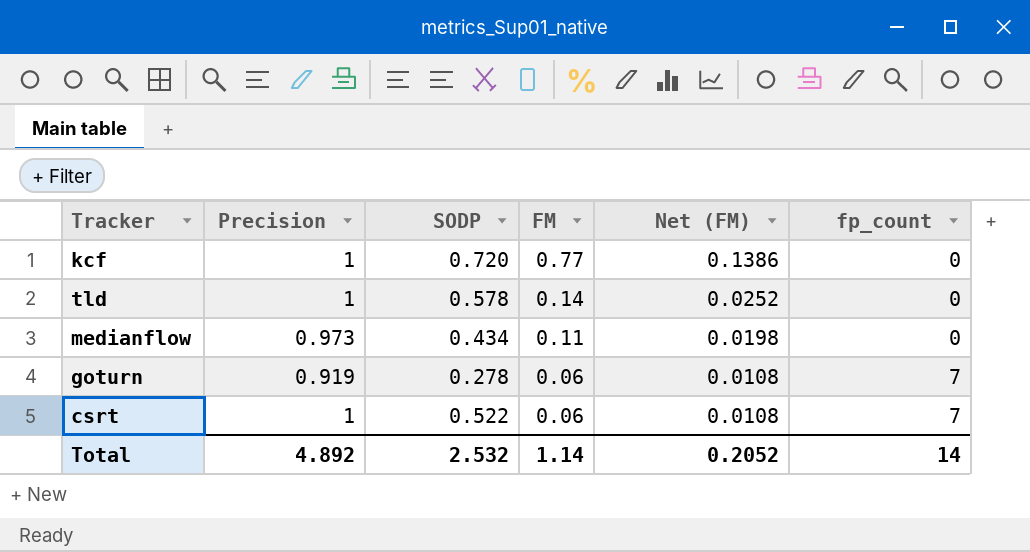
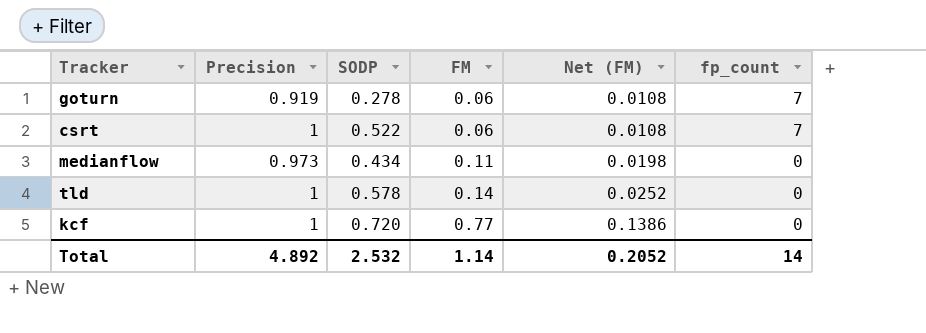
row order: FM descending -> FM ascending

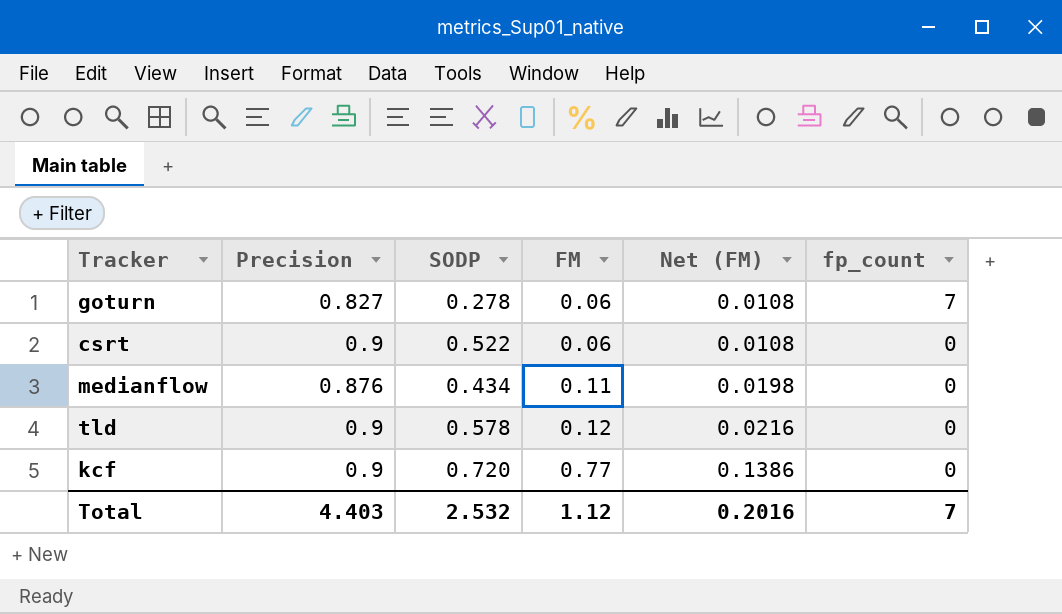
goturn | Precision: 0.919 -> 0.827
csrt | Precision: 1 -> 0.9
csrt | fp_count: 7 -> 0
medianflow | Precision: 0.973 -> 0.876
tld | Precision: 1 -> 0.9
tld | FM: 0.14 -> 0.12
tld | Net (FM): 0.0252 -> 0.0216
kcf | Precision: 1 -> 0.9
Total | Precision: 4.892 -> 4.403
Total | FM: 1.14 -> 1.12
Total | Net (FM): 0.2052 -> 0.2016
Total | fp_count: 14 -> 7

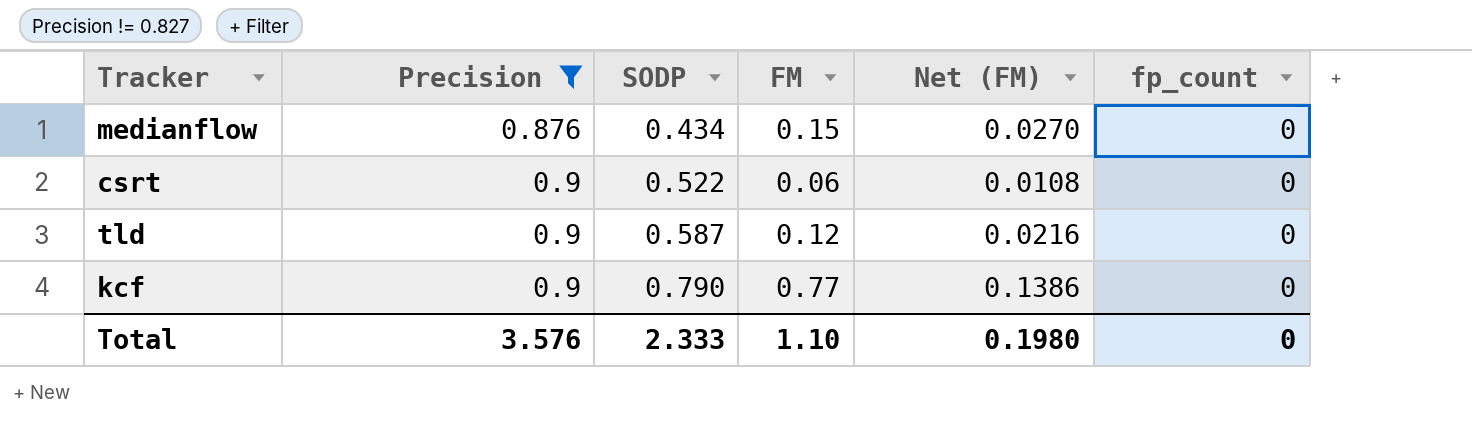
filter: none -> Precision != 0.827
row order: FM ascending -> Precision ascending
medianflow | FM: 0.11 -> 0.15
medianflow | Net (FM): 0.0198 -> 0.0270
tld | SODP: 0.578 -> 0.587
kcf | SODP: 0.720 -> 0.790
Total | Precision: 4.403 -> 3.576
Total | SODP: 2.532 -> 2.333
Total | FM: 1.12 -> 1.10
Total | Net (FM): 0.2016 -> 0.1980
Total | fp_count: 7 -> 0

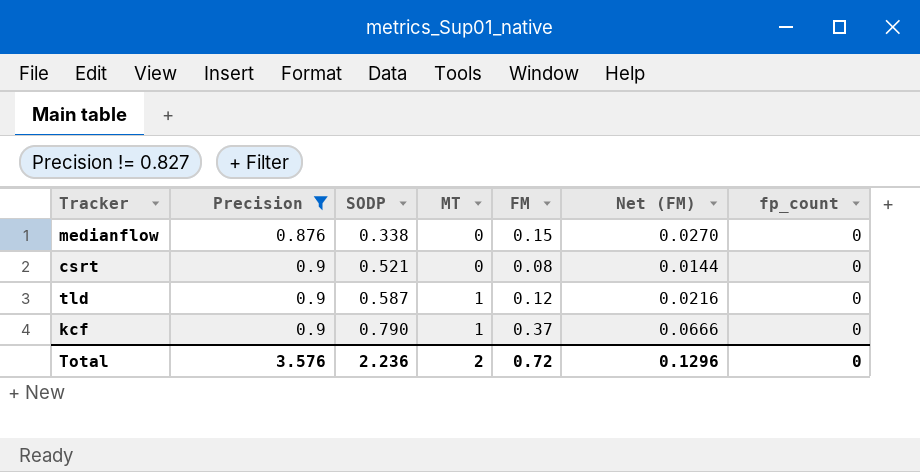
column MT | position: none -> 4
medianflow | SODP: 0.434 -> 0.338
csrt | SODP: 0.522 -> 0.521
csrt | FM: 0.06 -> 0.08
csrt | Net (FM): 0.0108 -> 0.0144
kcf | FM: 0.77 -> 0.37
kcf | Net (FM): 0.1386 -> 0.0666
Total | SODP: 2.333 -> 2.236
Total | FM: 1.10 -> 0.72
Total | Net (FM): 0.1980 -> 0.1296

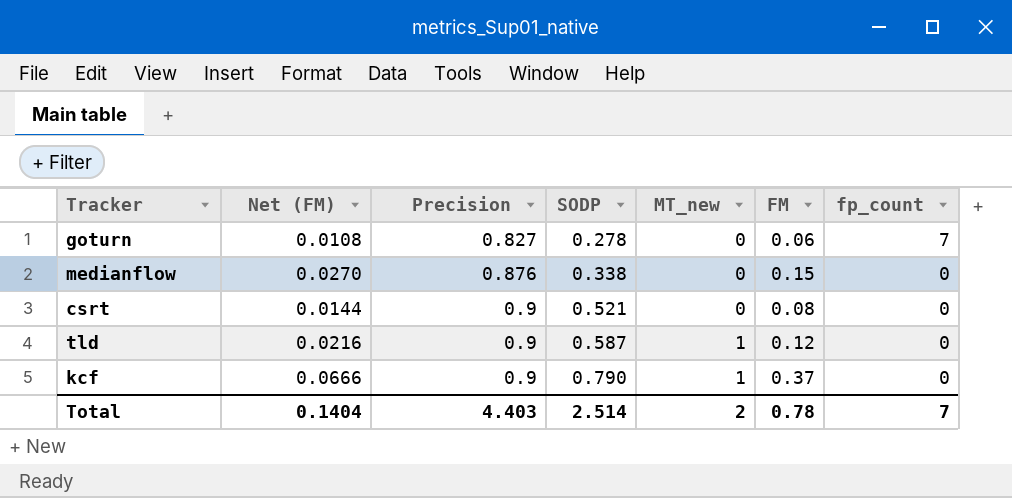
filter: Precision != 0.827 -> none
column Net (FM) | position: 6 -> 2
column name: MT -> MT_new
Total | Net (FM): 0.1296 -> 0.1404
Total | Precision: 3.576 -> 4.403
Total | SODP: 2.236 -> 2.514
Total | FM: 0.72 -> 0.78
Total | fp_count: 0 -> 7

